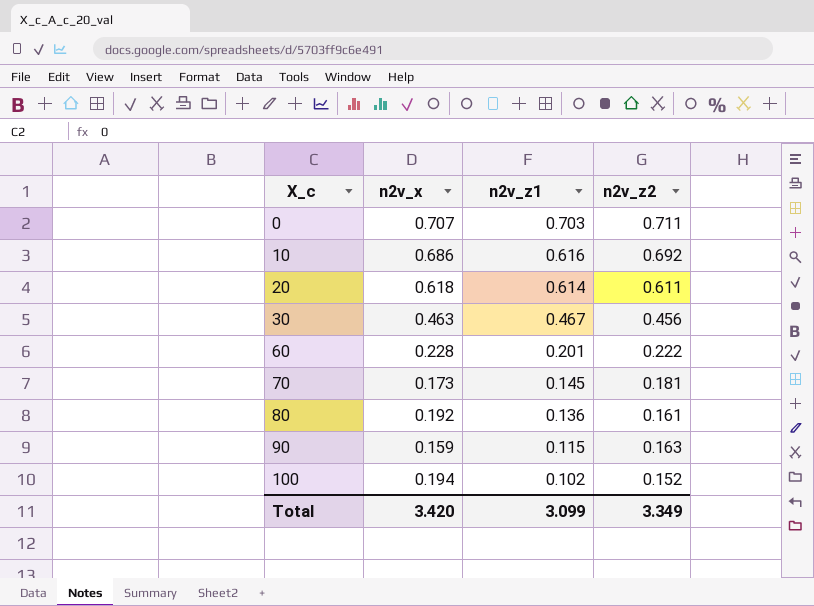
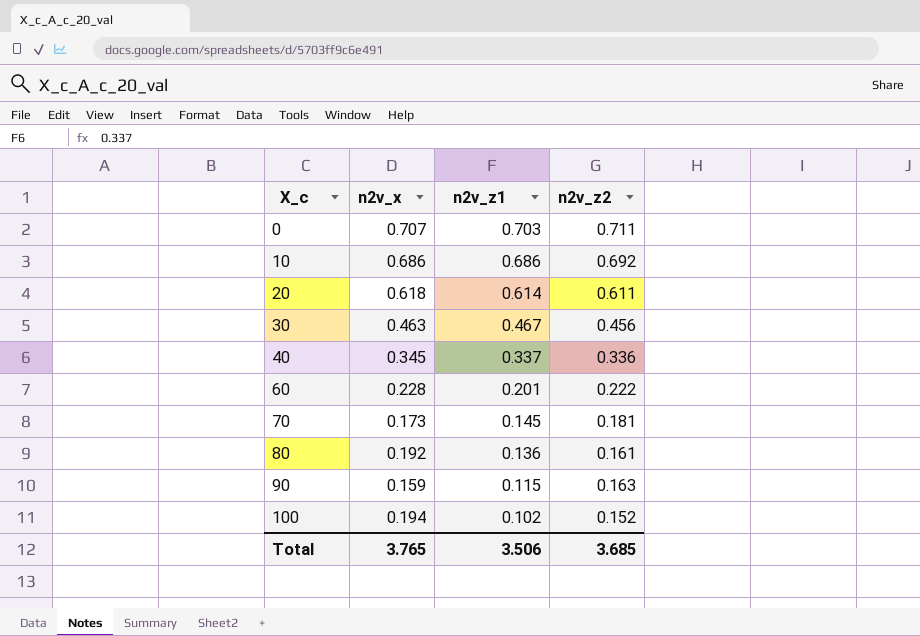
10 | n2v_z1: 0.616 -> 0.686
row 40: none -> 0.345 | 0.337 | 0.336
Total | n2v_x: 3.420 -> 3.765
Total | n2v_z1: 3.099 -> 3.506
Total | n2v_z2: 3.349 -> 3.685

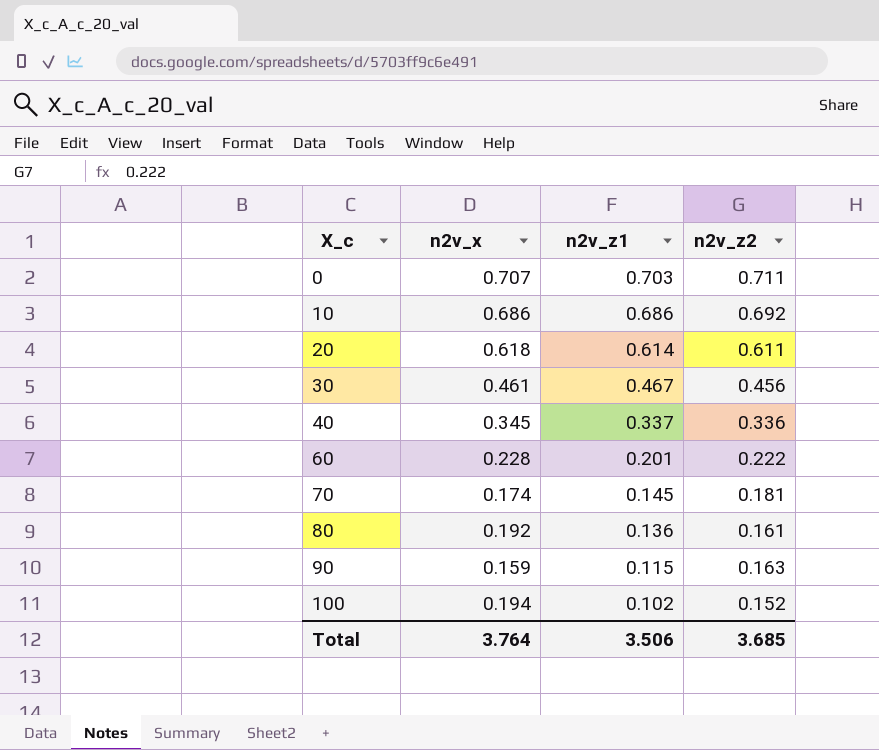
30 | n2v_x: 0.463 -> 0.461
70 | n2v_x: 0.173 -> 0.174
Total | n2v_x: 3.765 -> 3.764

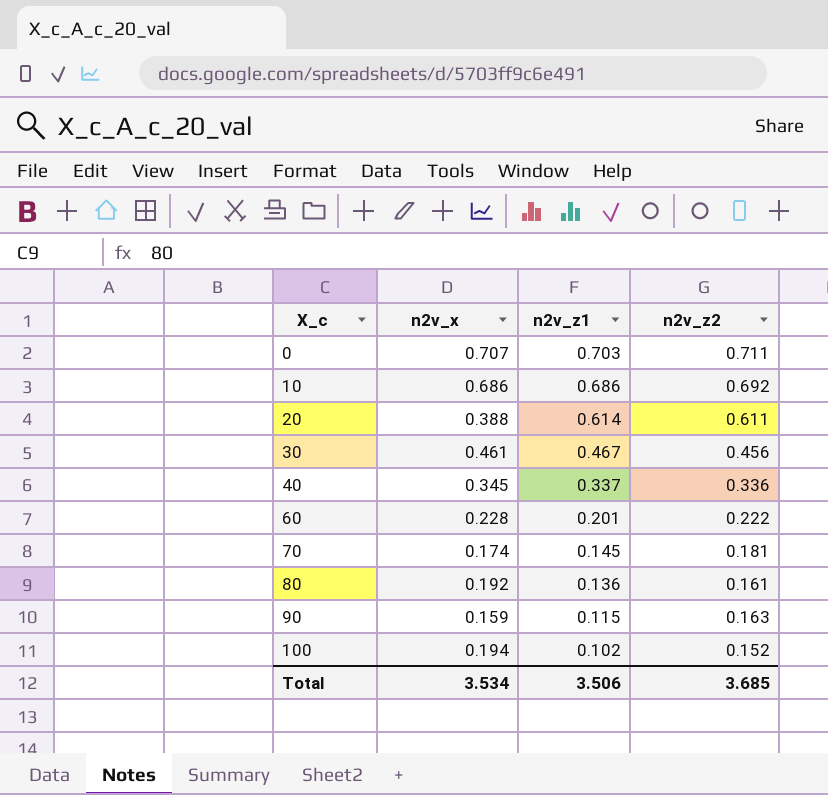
20 | n2v_x: 0.618 -> 0.388
Total | n2v_x: 3.764 -> 3.534

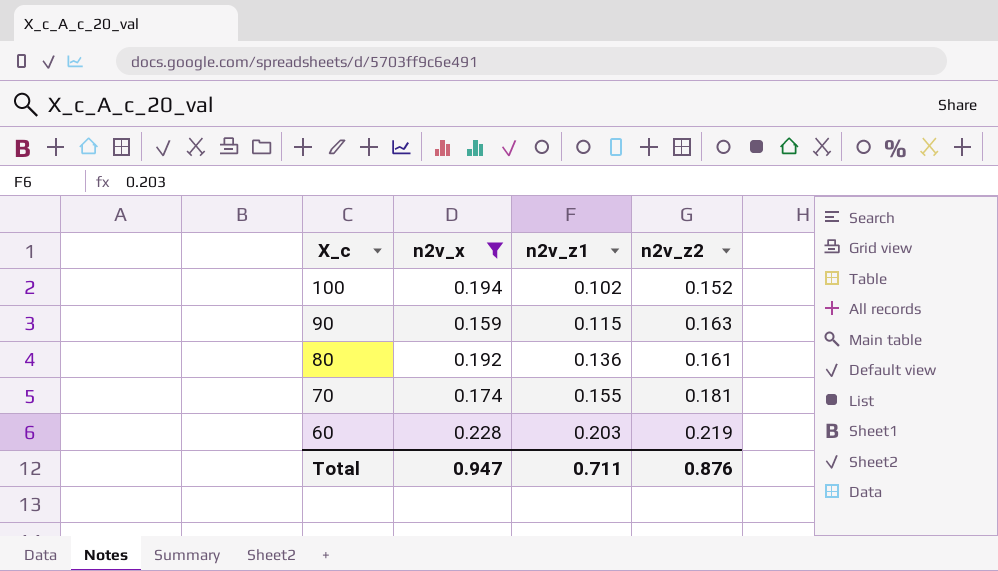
filter: none -> n2v_x <= 0.228
row order: X_c ascending -> X_c descending
70 | n2v_z1: 0.145 -> 0.155
60 | n2v_z1: 0.201 -> 0.203
60 | n2v_z2: 0.222 -> 0.219
Total | n2v_x: 3.534 -> 0.947
Total | n2v_z1: 3.506 -> 0.711
Total | n2v_z2: 3.685 -> 0.876

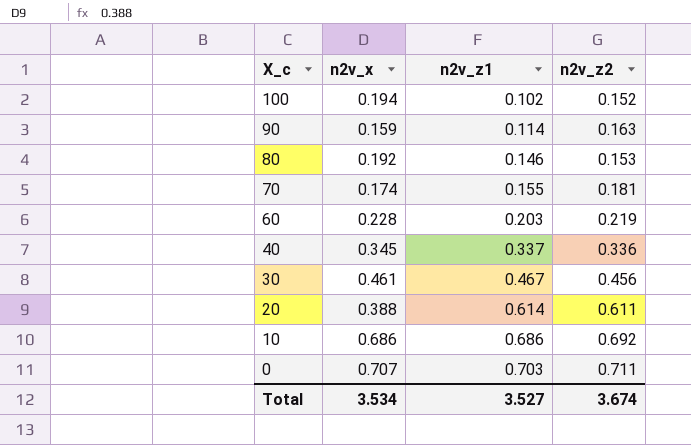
filter: n2v_x <= 0.228 -> none
90 | n2v_z1: 0.115 -> 0.114
80 | n2v_z1: 0.136 -> 0.146
80 | n2v_z2: 0.161 -> 0.153
Total | n2v_x: 0.947 -> 3.534
Total | n2v_z1: 0.711 -> 3.527
Total | n2v_z2: 0.876 -> 3.674

